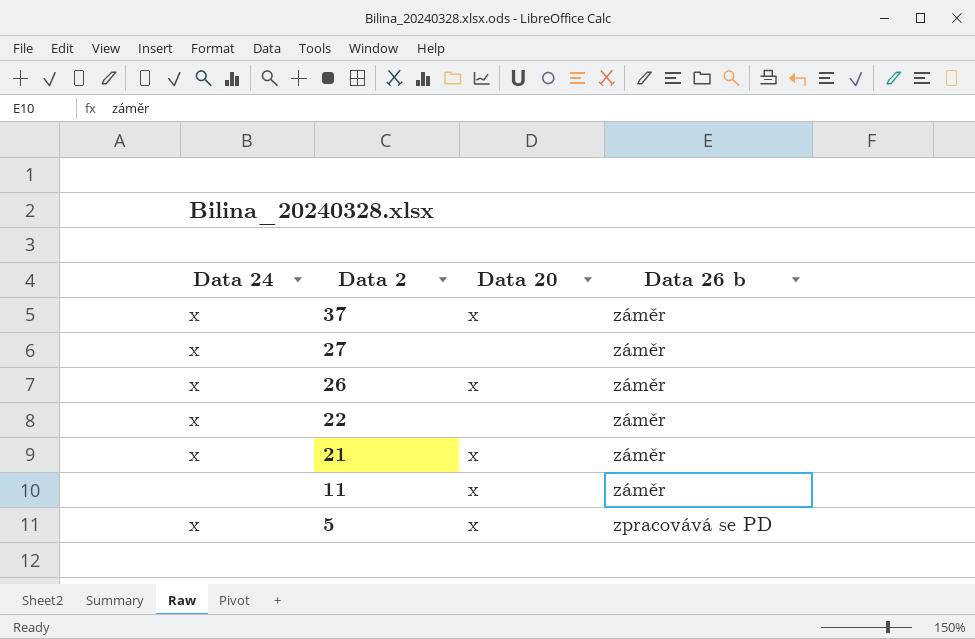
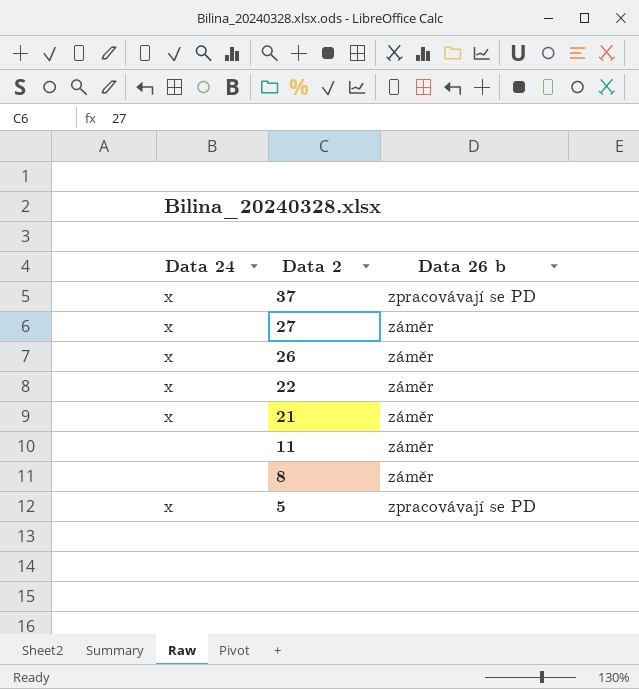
column Data 20 | position: 3 -> none
37 | Data 26 b: záměr -> zpracovávají se PD
row 8: none -> none | záměr
5 | Data 26 b: zpracovává se PD -> zpracovávají se PD

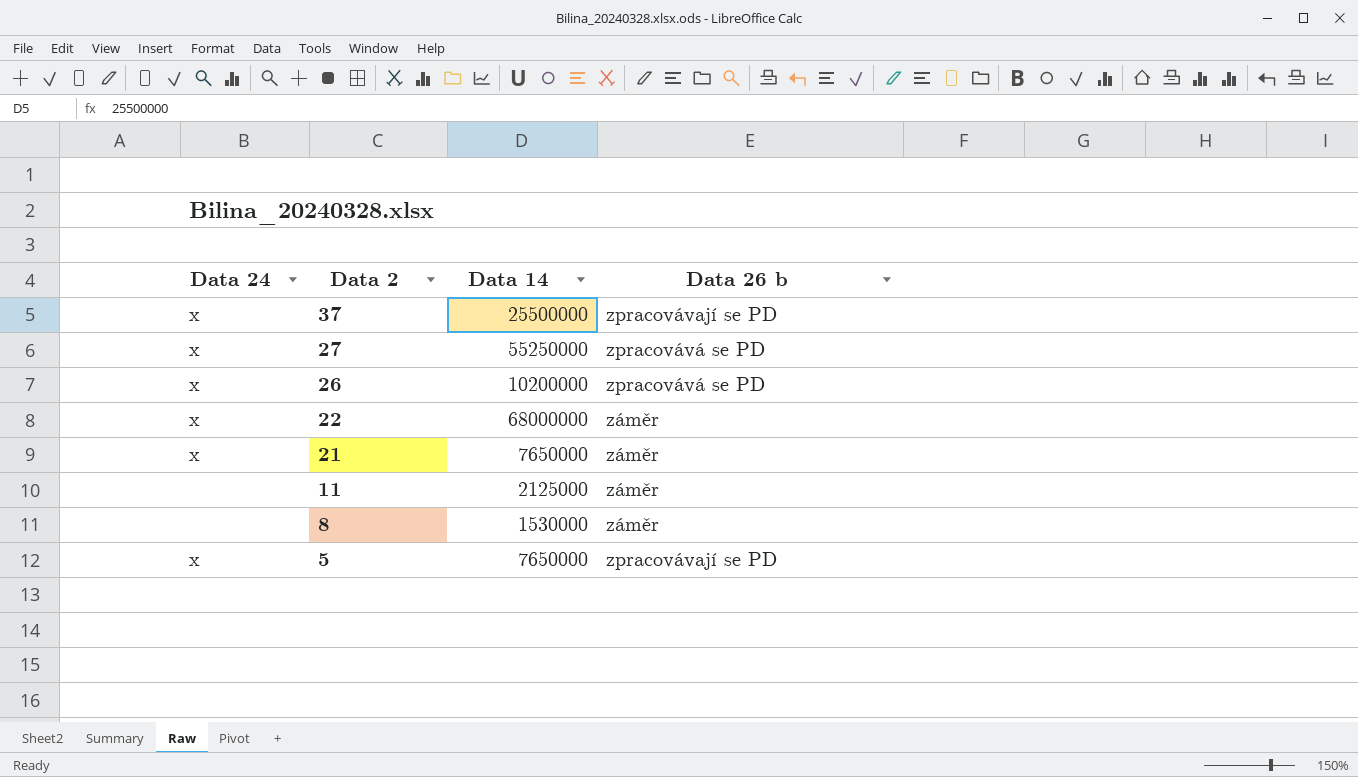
column Data 14 | position: none -> 3
27 | Data 26 b: záměr -> zpracovává se PD
26 | Data 26 b: záměr -> zpracovává se PD

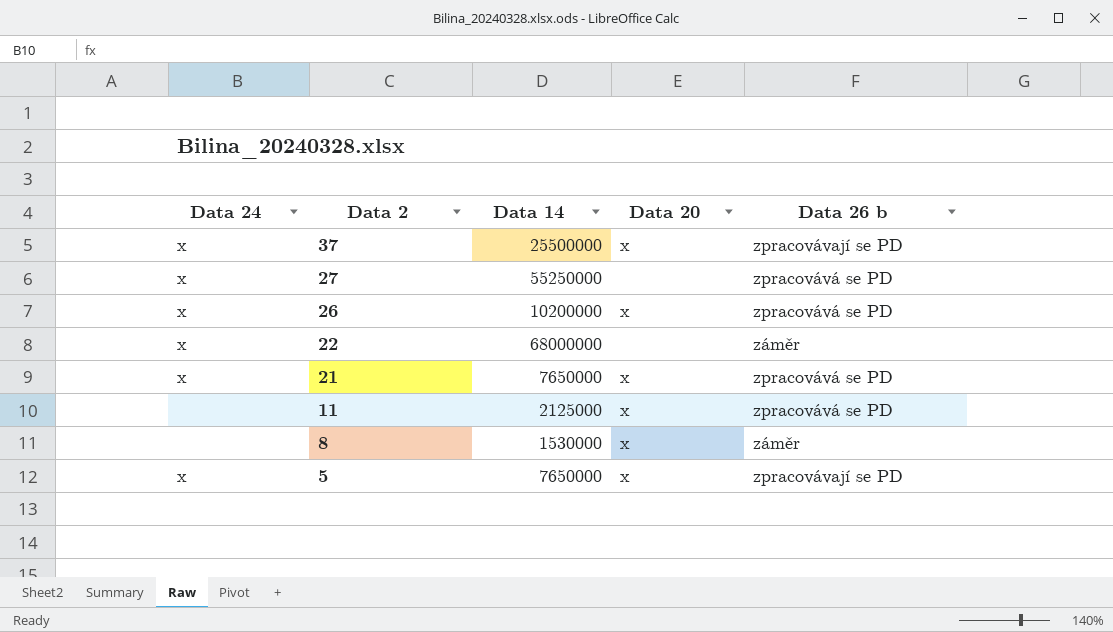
column Data 20 | position: none -> 4
21 | Data 26 b: záměr -> zpracovává se PD
11 | Data 26 b: záměr -> zpracovává se PD

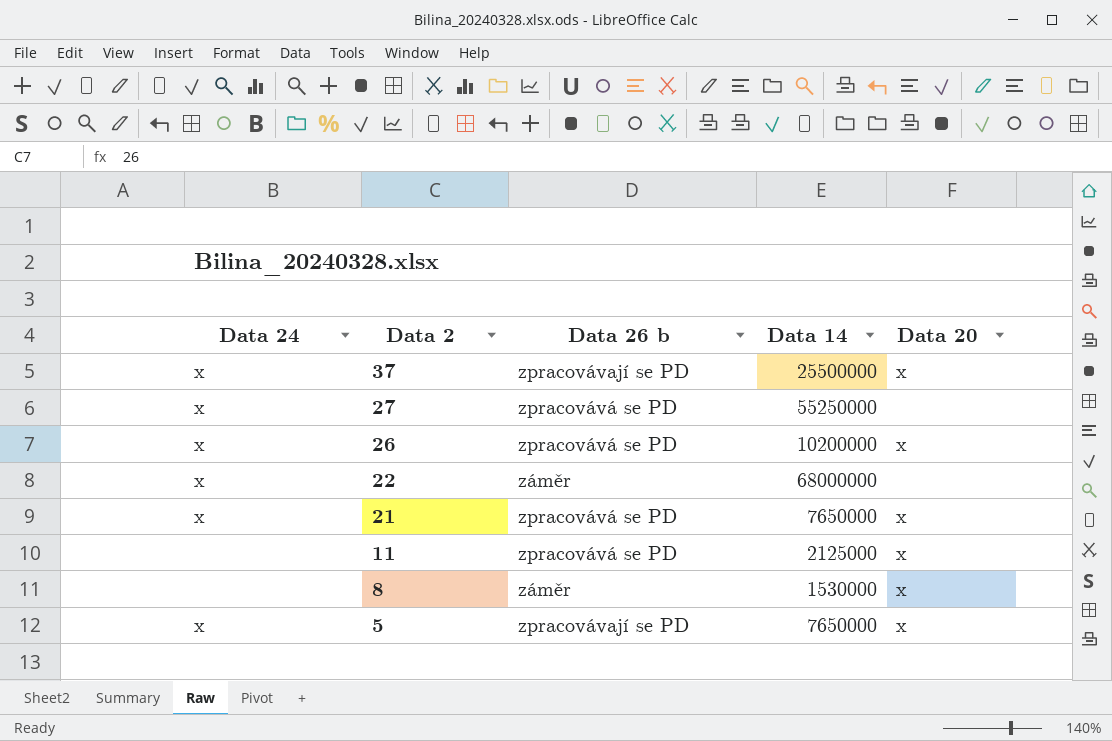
column Data 26 b | position: 5 -> 3

